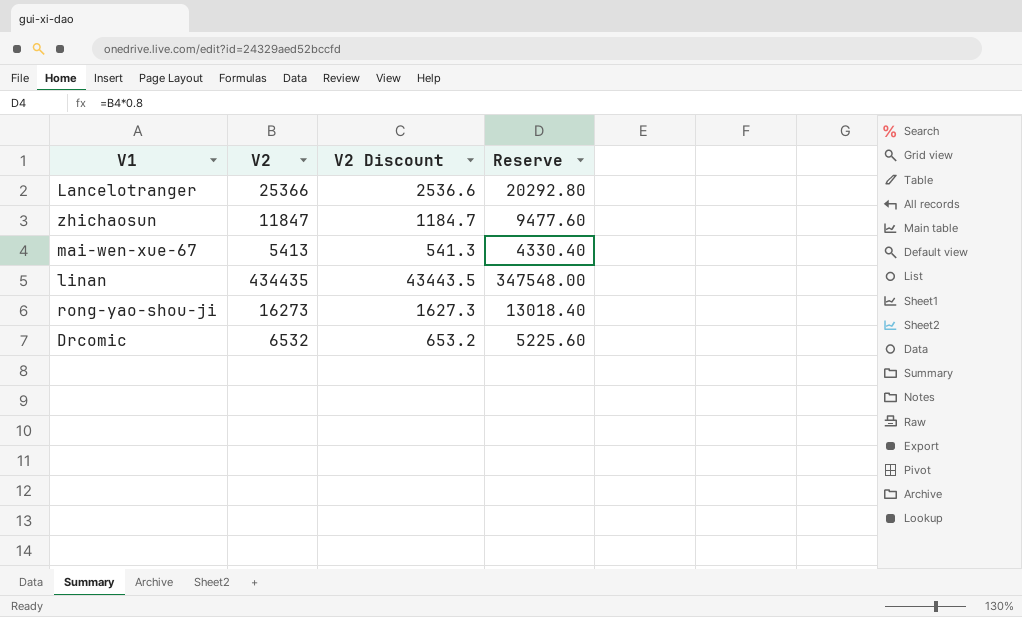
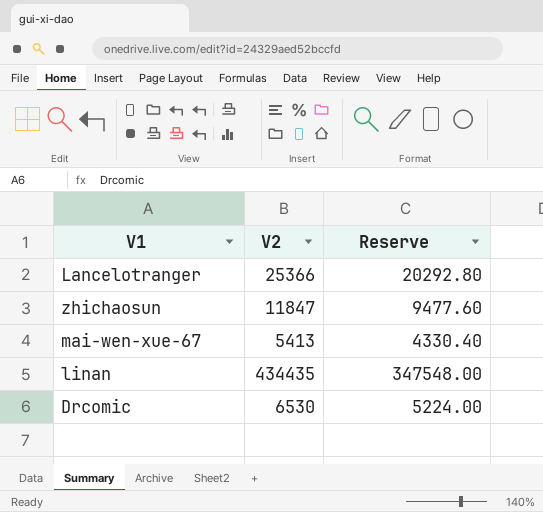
column V2 Discount | formula: [V2] * 0.1 -> none
row rong-yao-shou-ji: 16273 | 1627.3 | 13018.40 -> none
Drcomic | V2: 6532 -> 6530
Drcomic | Reserve: 5225.60 -> 5224.00

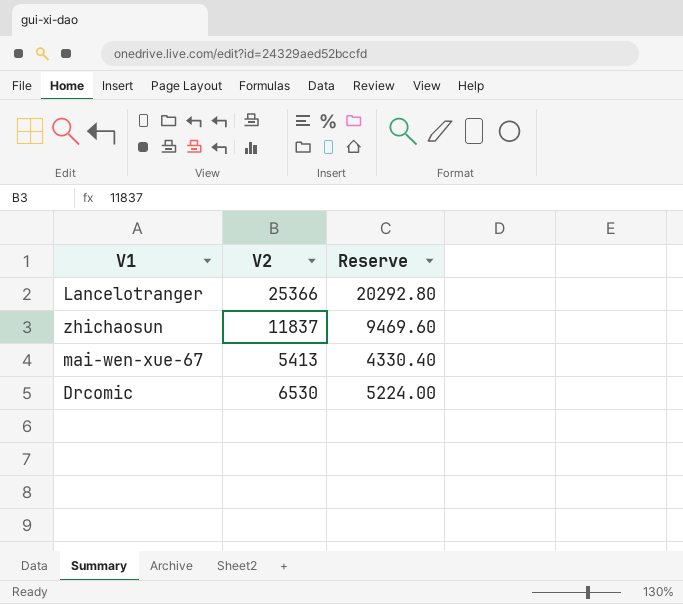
row linan: 434435 | 347548.00 -> none
zhichaosun | V2: 11847 -> 11837
zhichaosun | Reserve: 9477.60 -> 9469.60

